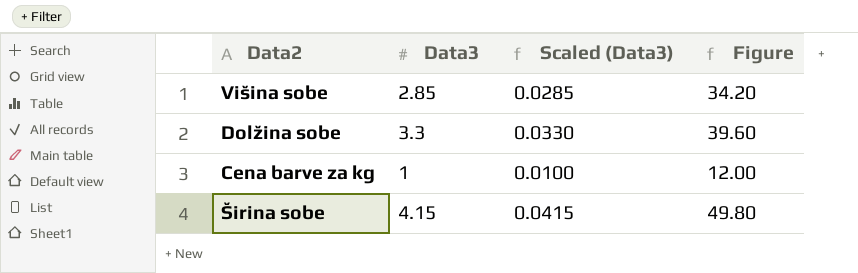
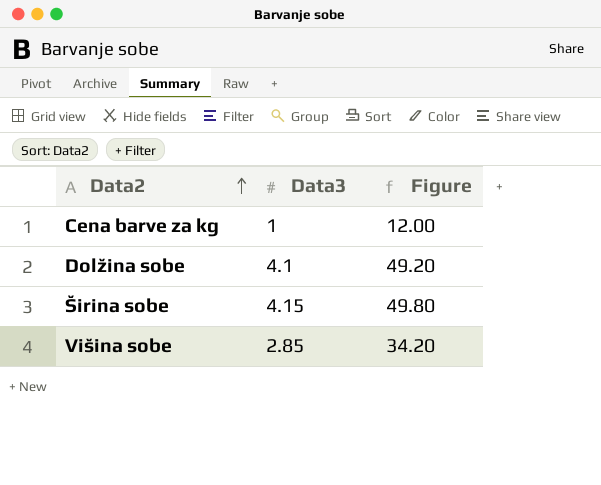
row order: none -> Data2 ascending
column Scaled (Data3) | formula: [Data3] * 0.01 -> none
Dolžina sobe | Data3: 3.3 -> 4.1
Dolžina sobe | Figure: 39.60 -> 49.20

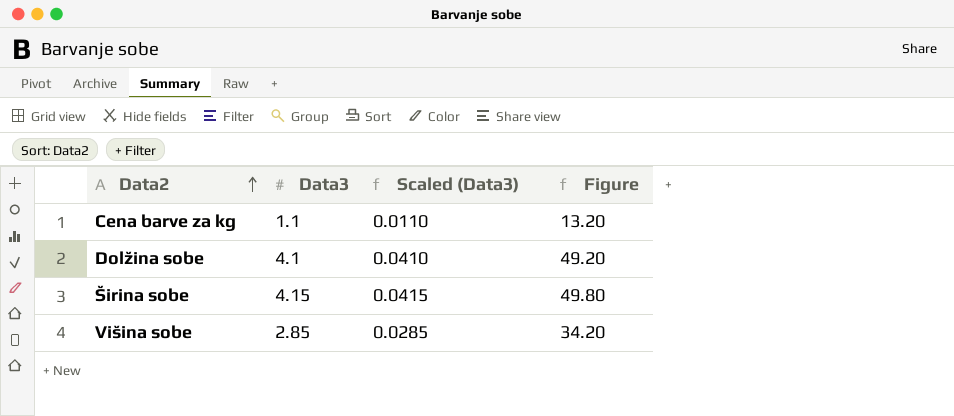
column Scaled (Data3) | formula: none -> [Data3] * 0.01
Cena barve za kg | Data3: 1 -> 1.1
Cena barve za kg | Figure: 12.00 -> 13.20

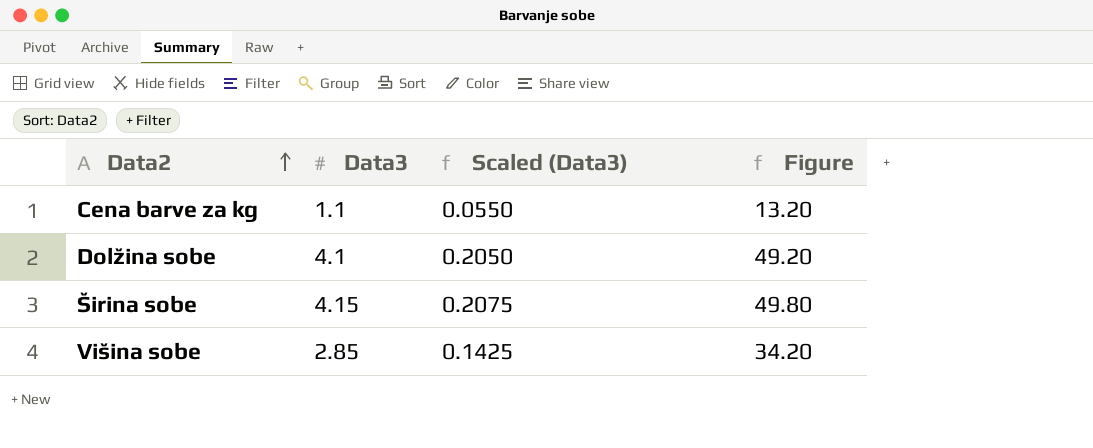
column Scaled (Data3) | formula: [Data3] * 0.01 -> [Data3] * 0.05

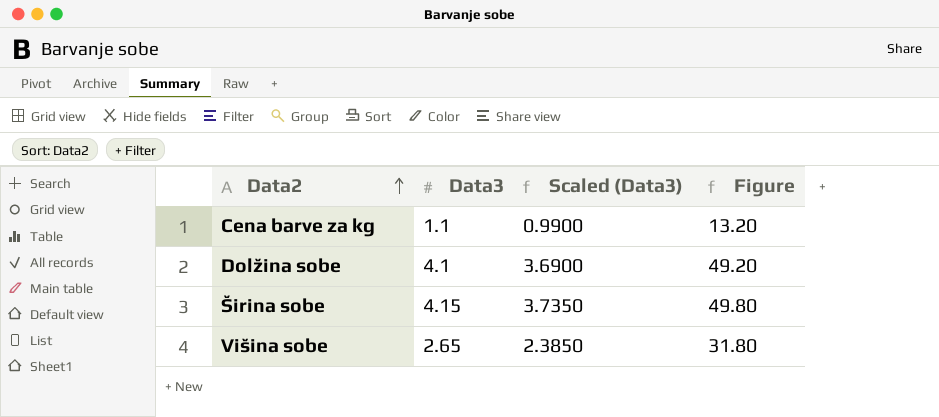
column Scaled (Data3) | formula: [Data3] * 0.05 -> [Data3] * 0.9
Višina sobe | Data3: 2.85 -> 2.65
Višina sobe | Figure: 34.20 -> 31.80

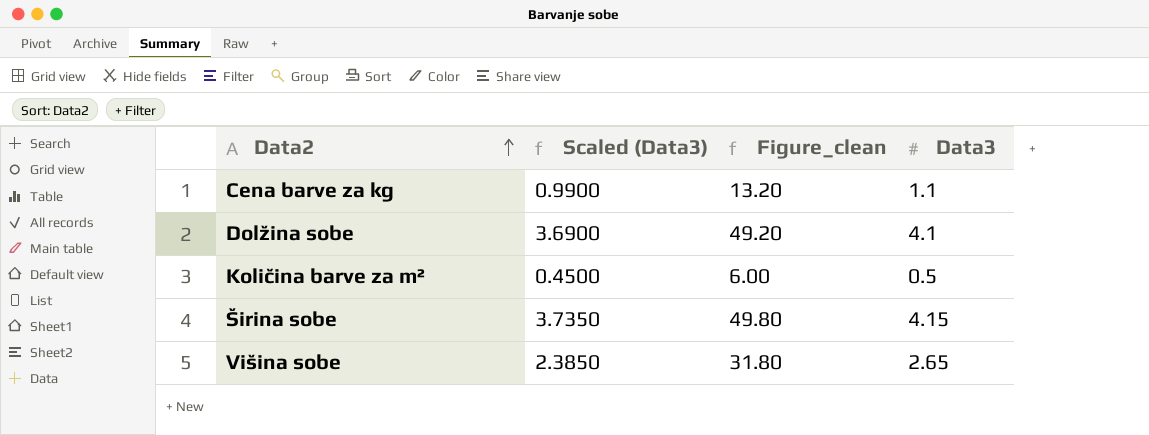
column name: Figure -> Figure_clean
column Data3 | position: 2 -> 4
row Količina barve za m²: none -> 0.4500 | 6.00 | 0.5

